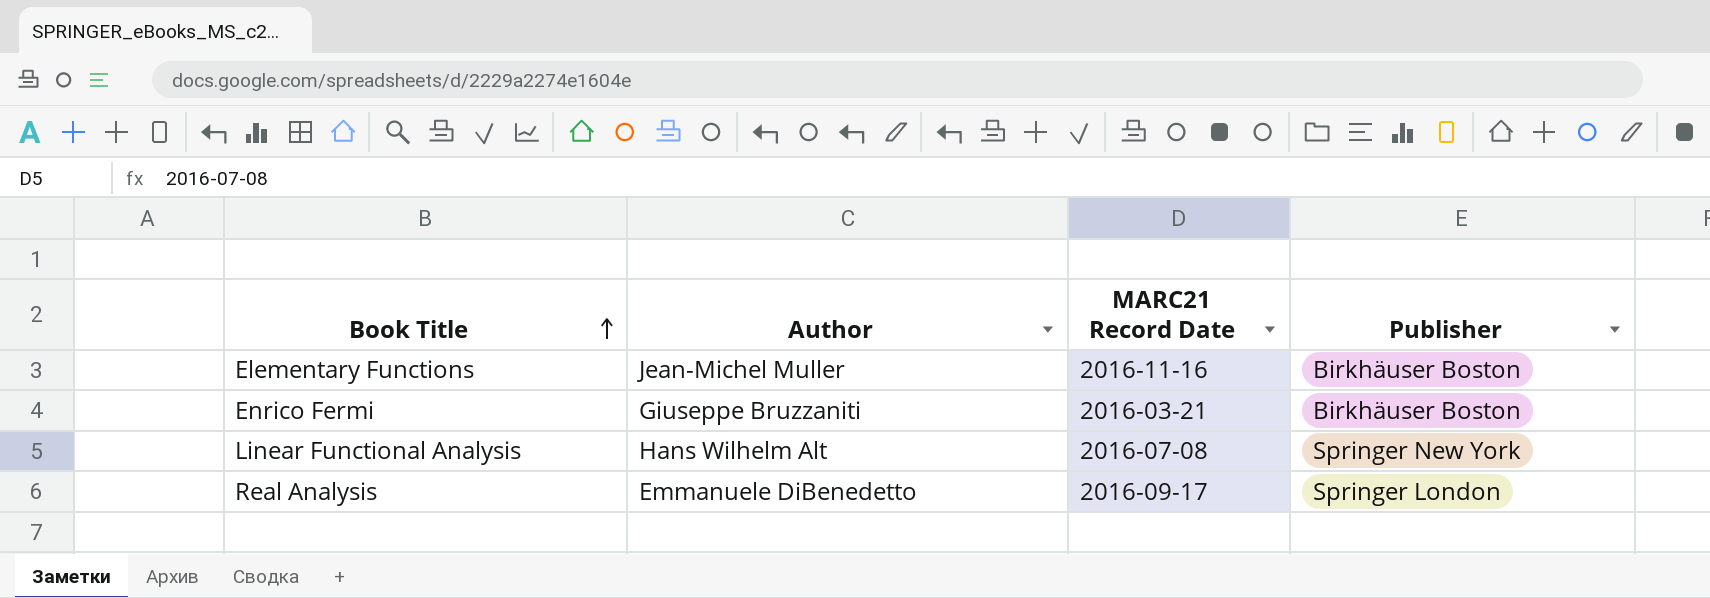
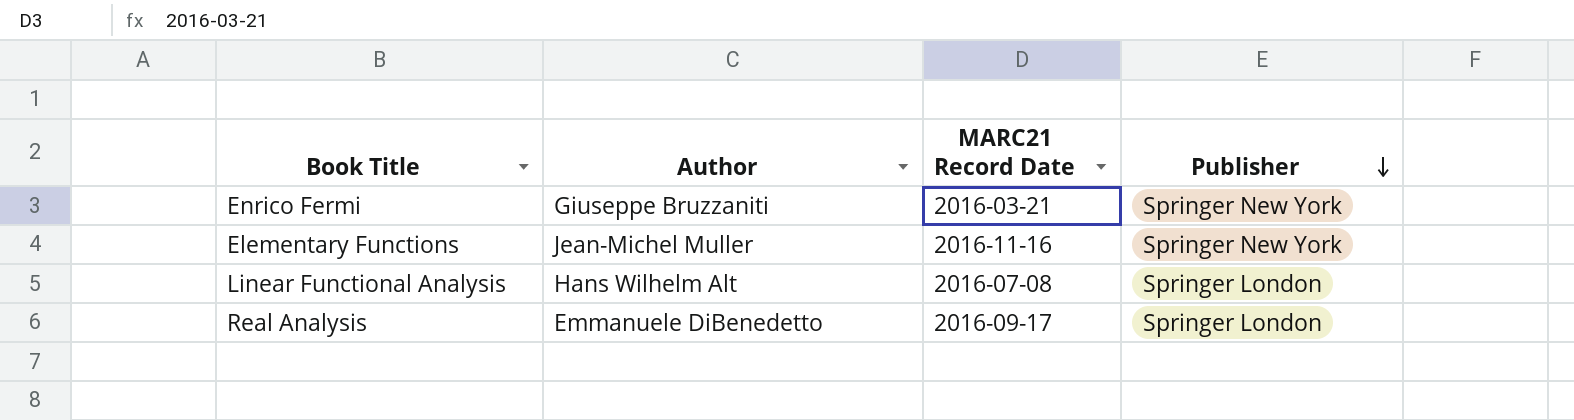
row order: Book Title ascending -> Publisher descending
Enrico Fermi | Publisher: Birkhäuser Boston -> Springer New York
Elementary Functions | Publisher: Birkhäuser Boston -> Springer New York
Linear Functional Analysis | Publisher: Springer New York -> Springer London

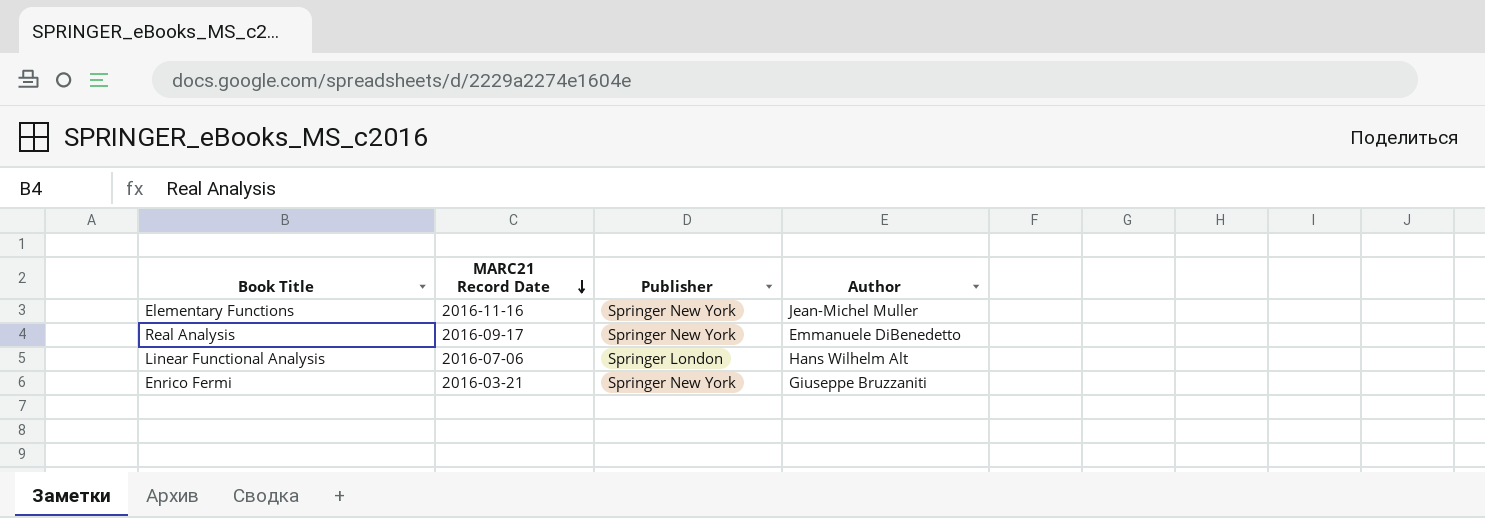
row order: Publisher descending -> MARC21 Record Date descending
column Author | position: 2 -> 4
Real Analysis | Publisher: Springer London -> Springer New York
Linear Functional Analysis | MARC21 Record Date: 2016-07-08 -> 2016-07-06

